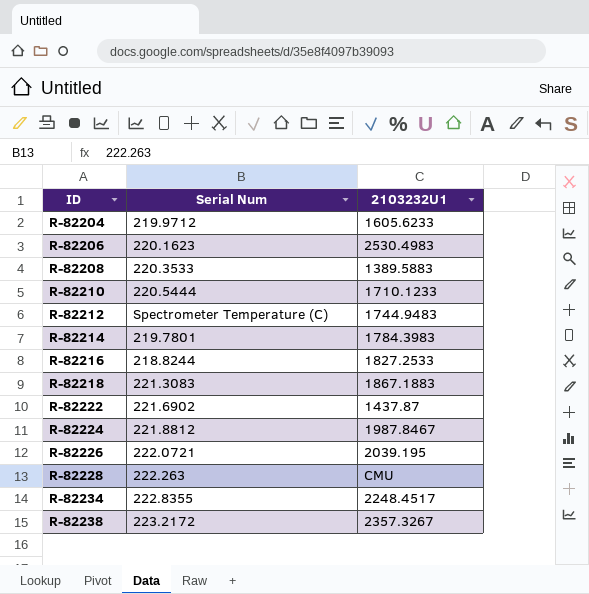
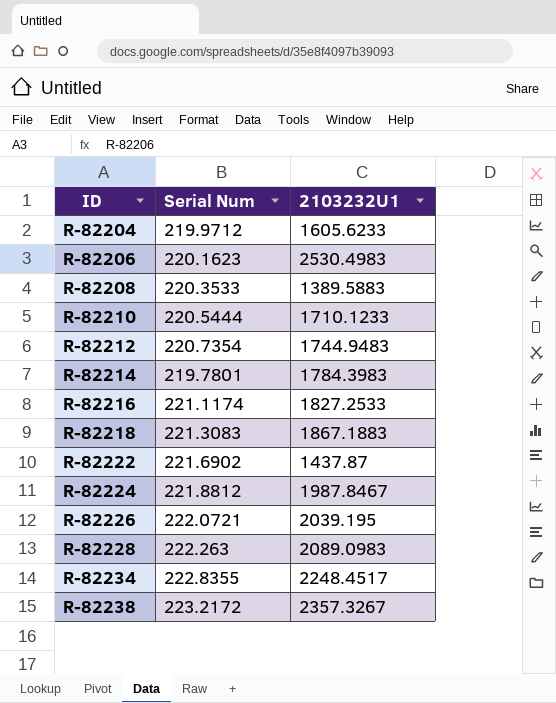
R-82212 | Serial Num: Spectrometer Temperature (C) -> 220.7354
R-82216 | Serial Num: 218.8244 -> 221.1174
R-82228 | 2103232U1: CMU -> 2089.0983

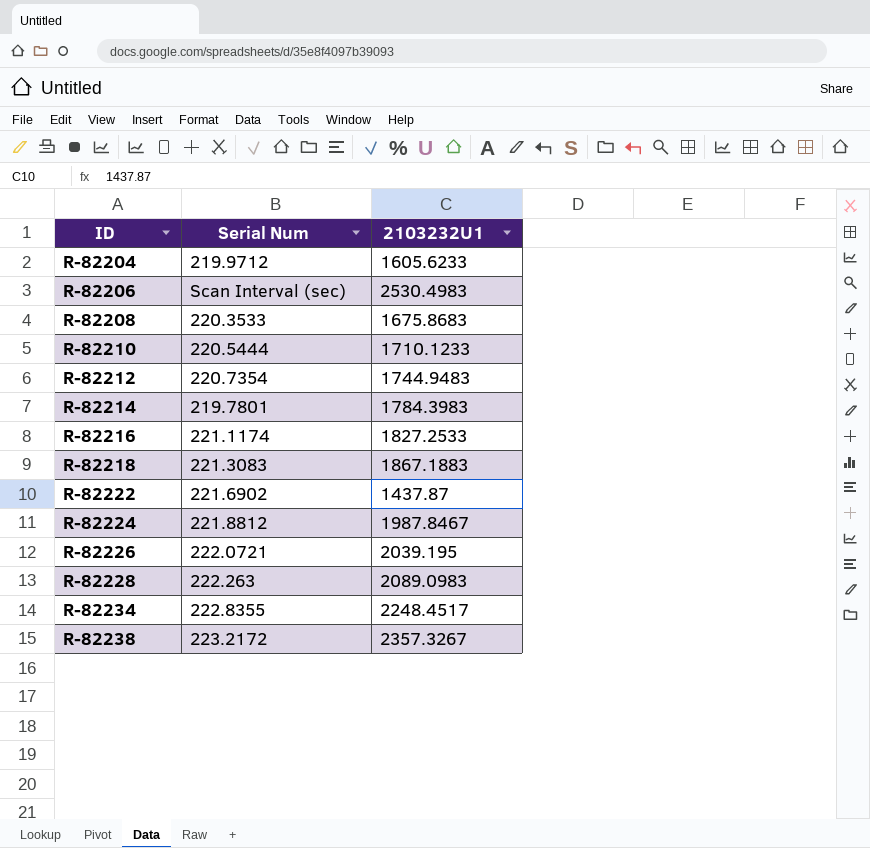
R-82206 | Serial Num: 220.1623 -> Scan Interval (sec)
R-82208 | 2103232U1: 1389.5883 -> 1675.8683

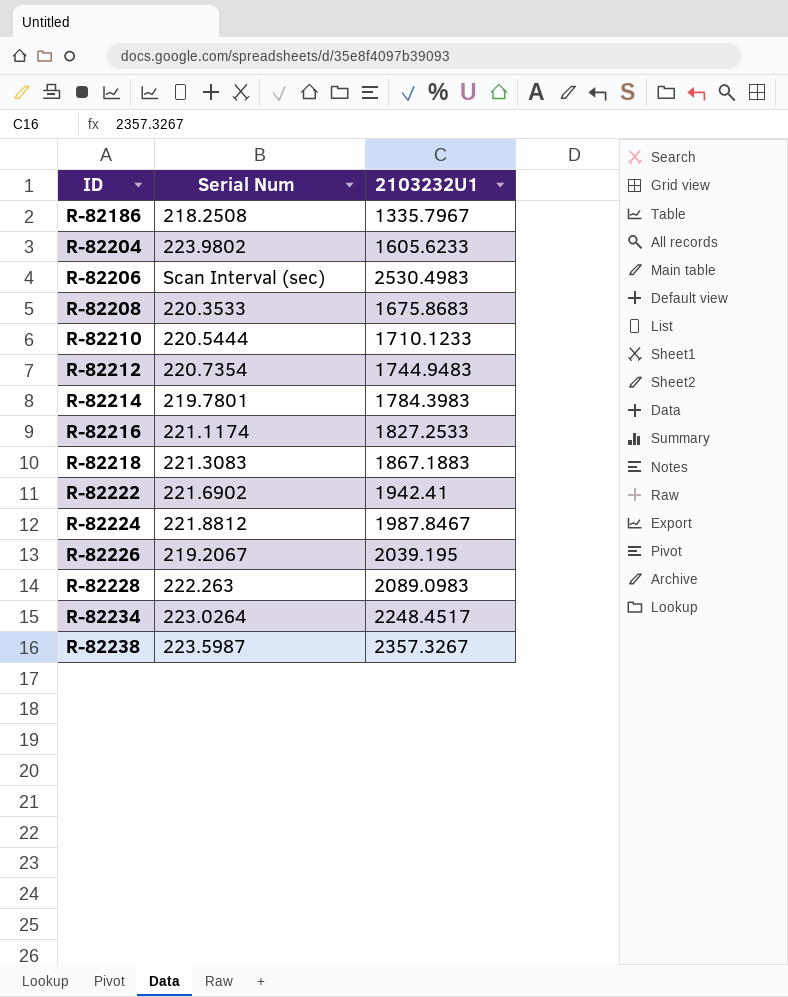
row R-82186: none -> 218.2508 | 1335.7967
R-82204 | Serial Num: 219.9712 -> 223.9802
R-82222 | 2103232U1: 1437.87 -> 1942.41
R-82226 | Serial Num: 222.0721 -> 219.2067
R-82234 | Serial Num: 222.8355 -> 223.0264
R-82238 | Serial Num: 223.2172 -> 223.5987

